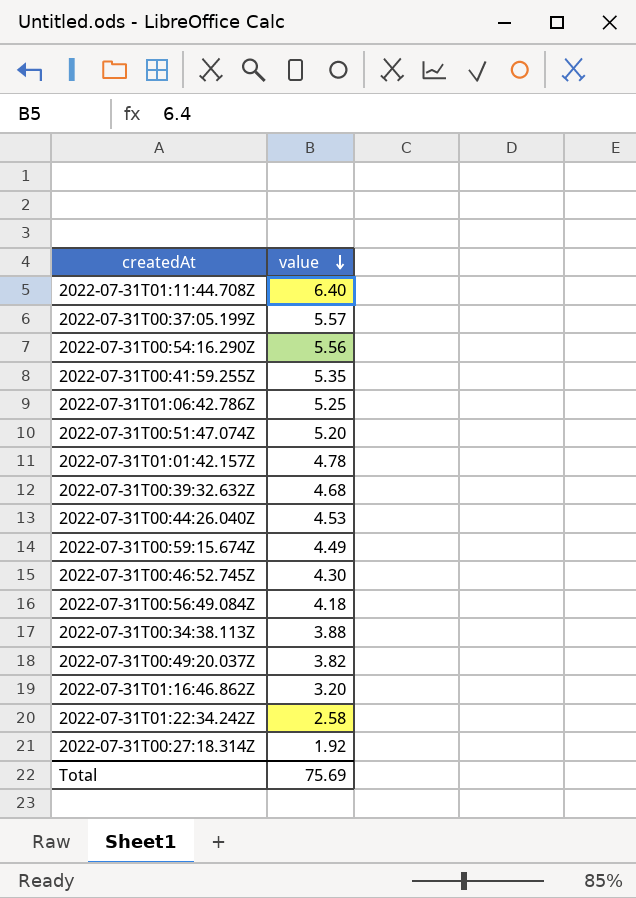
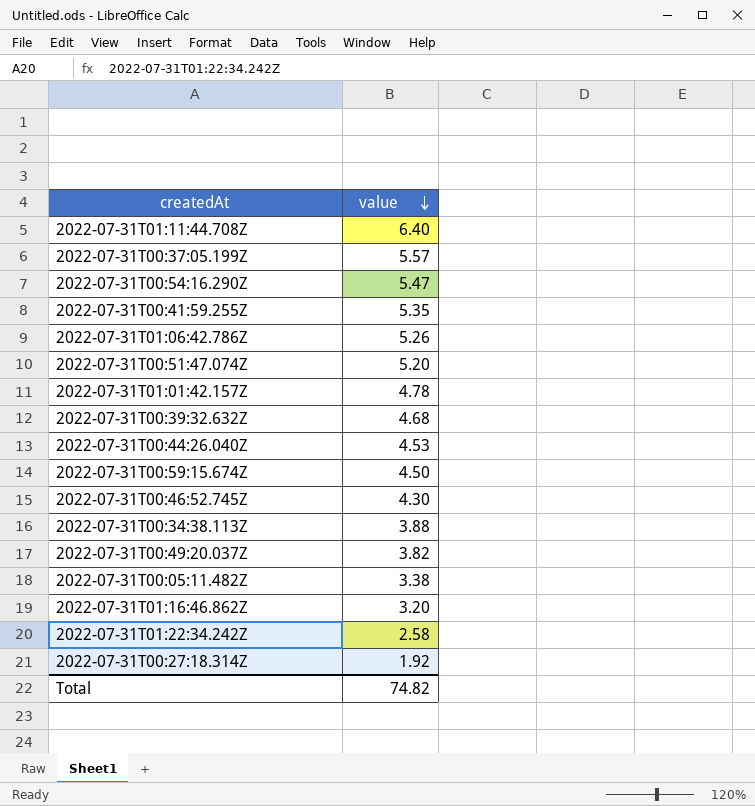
row 2022-07-31T00:56:49.084Z: 4.18 -> none
2022-07-31T00:54:16.290Z | value: 5.56 -> 5.47
2022-07-31T01:06:42.786Z | value: 5.25 -> 5.26
2022-07-31T00:59:15.674Z | value: 4.49 -> 4.50
row 2022-07-31T00:05:11.482Z: none -> 3.38
Total | value: 75.69 -> 74.82

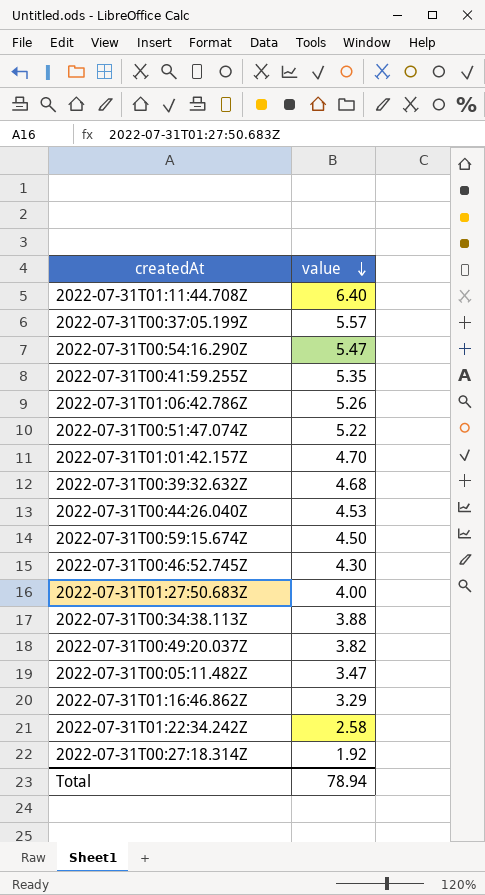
2022-07-31T00:51:47.074Z | value: 5.20 -> 5.22
2022-07-31T01:01:42.157Z | value: 4.78 -> 4.70
row 2022-07-31T01:27:50.683Z: none -> 4.00
2022-07-31T00:05:11.482Z | value: 3.38 -> 3.47
2022-07-31T01:16:46.862Z | value: 3.20 -> 3.29
Total | value: 74.82 -> 78.94

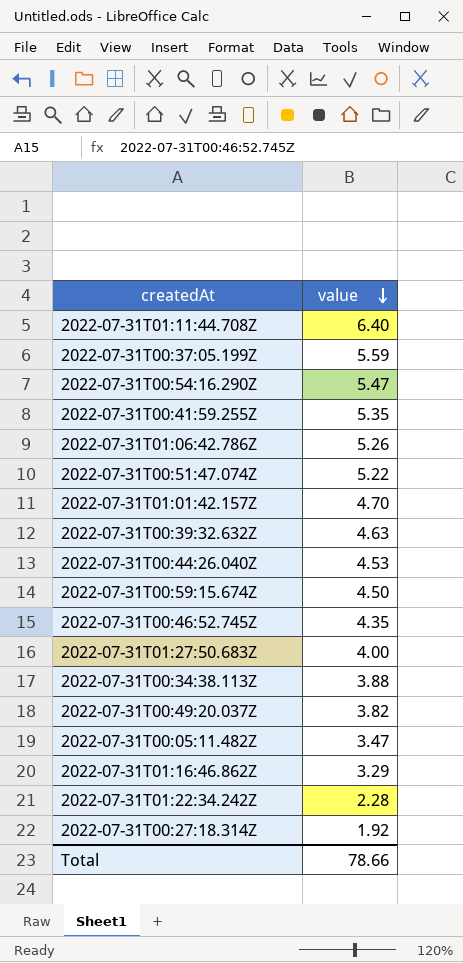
2022-07-31T00:37:05.199Z | value: 5.57 -> 5.59
2022-07-31T00:39:32.632Z | value: 4.68 -> 4.63
2022-07-31T00:46:52.745Z | value: 4.30 -> 4.35
2022-07-31T01:22:34.242Z | value: 2.58 -> 2.28
Total | value: 78.94 -> 78.66

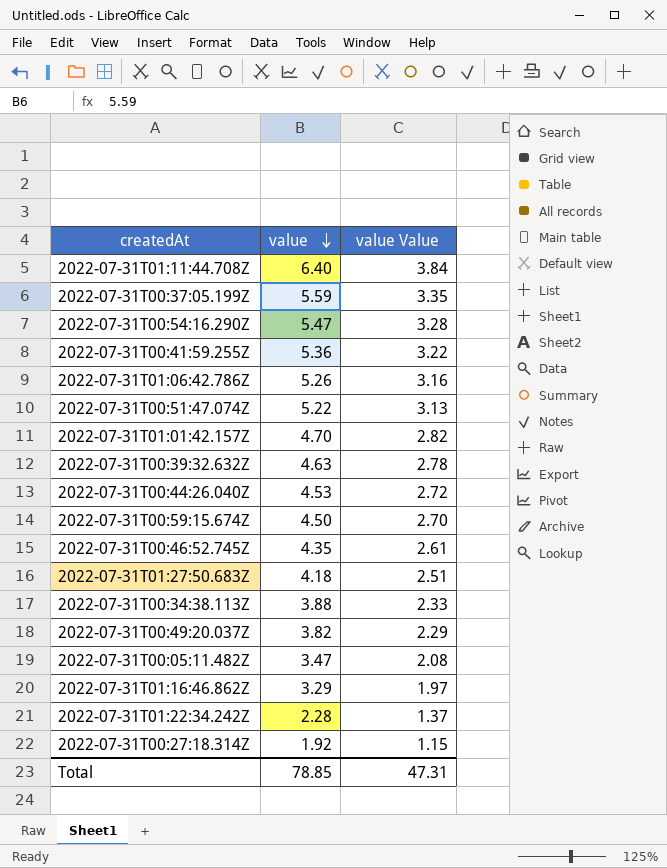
column value Value | formula: none -> [value] * 0.6
2022-07-31T00:41:59.255Z | value: 5.35 -> 5.36
2022-07-31T01:27:50.683Z | value: 4.00 -> 4.18
Total | value: 78.66 -> 78.85

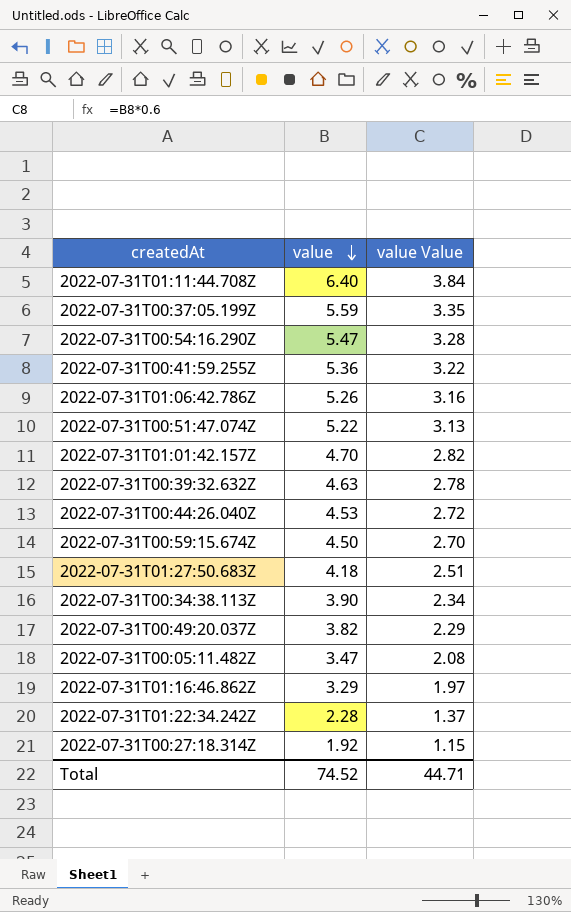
row 2022-07-31T00:46:52.745Z: 4.35 | 2.61 -> none
2022-07-31T00:34:38.113Z | value: 3.88 -> 3.90
2022-07-31T00:34:38.113Z | value Value: 2.33 -> 2.34
Total | value: 78.85 -> 74.52
Total | value Value: 47.31 -> 44.71

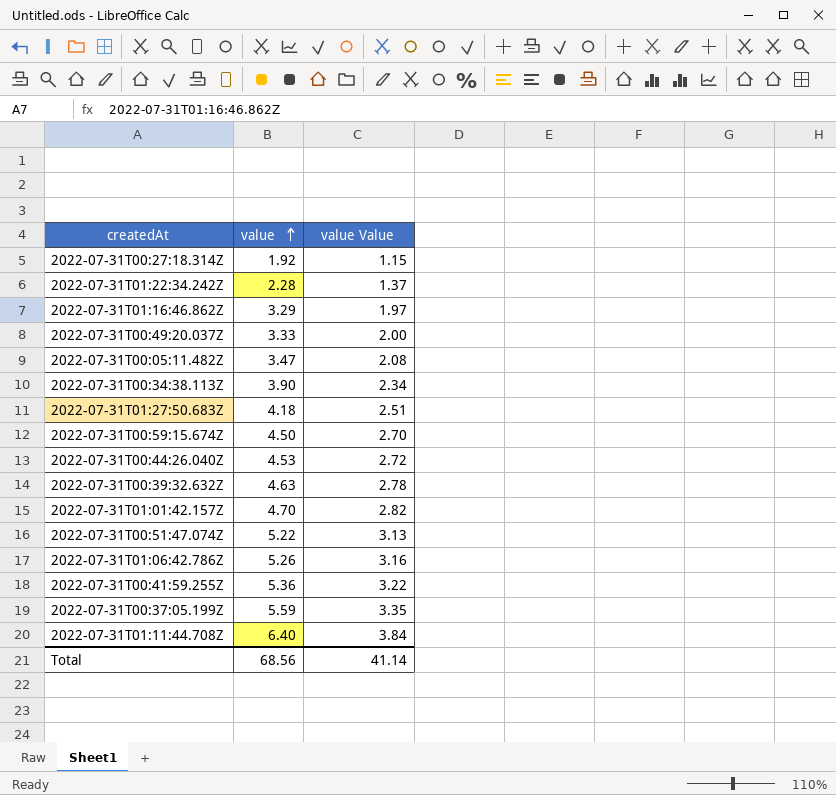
row order: value descending -> value ascending
row 2022-07-31T00:54:16.290Z: 5.47 | 3.28 -> none
2022-07-31T00:49:20.037Z | value: 3.82 -> 3.33
2022-07-31T00:49:20.037Z | value Value: 2.29 -> 2.00
Total | value: 74.52 -> 68.56
Total | value Value: 44.71 -> 41.14

